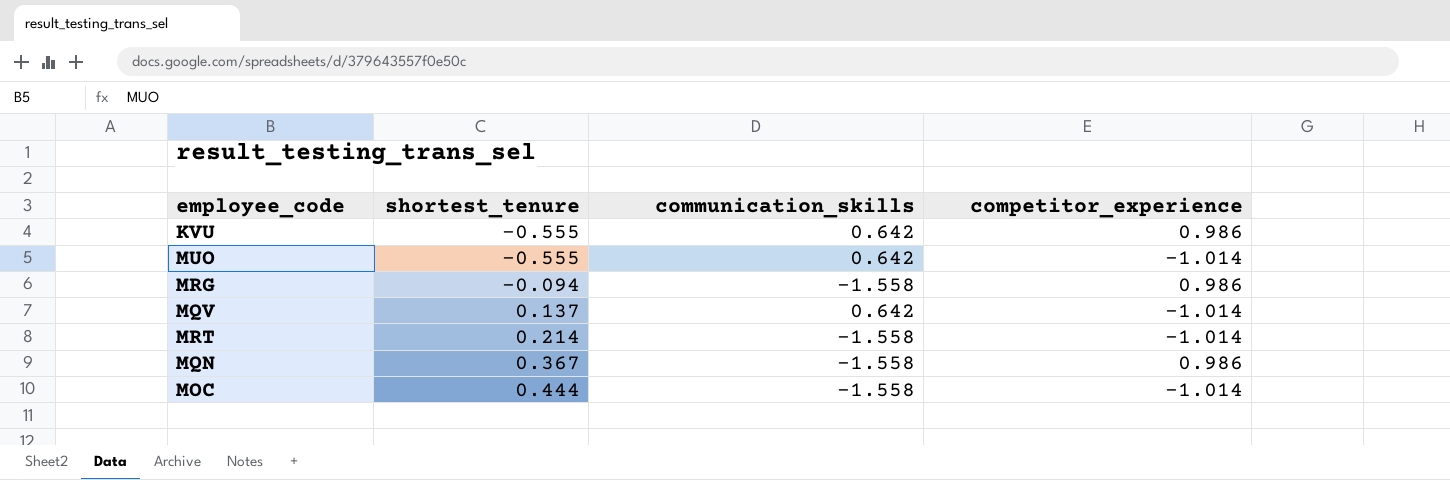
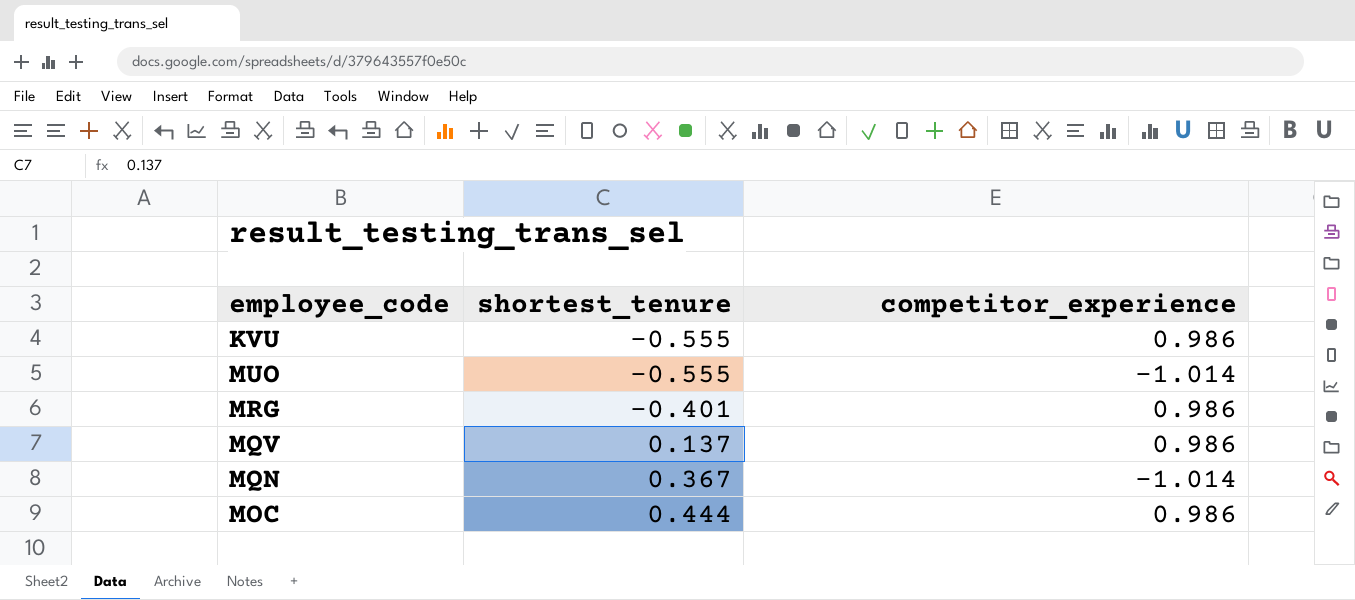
column communication_skills | position: 3 -> none
row MRT: 0.214 | -1.558 | -1.014 -> none
MRG | shortest_tenure: -0.094 -> -0.401
MQV | competitor_experience: -1.014 -> 0.986
MQN | competitor_experience: 0.986 -> -1.014
MOC | competitor_experience: -1.014 -> 0.986

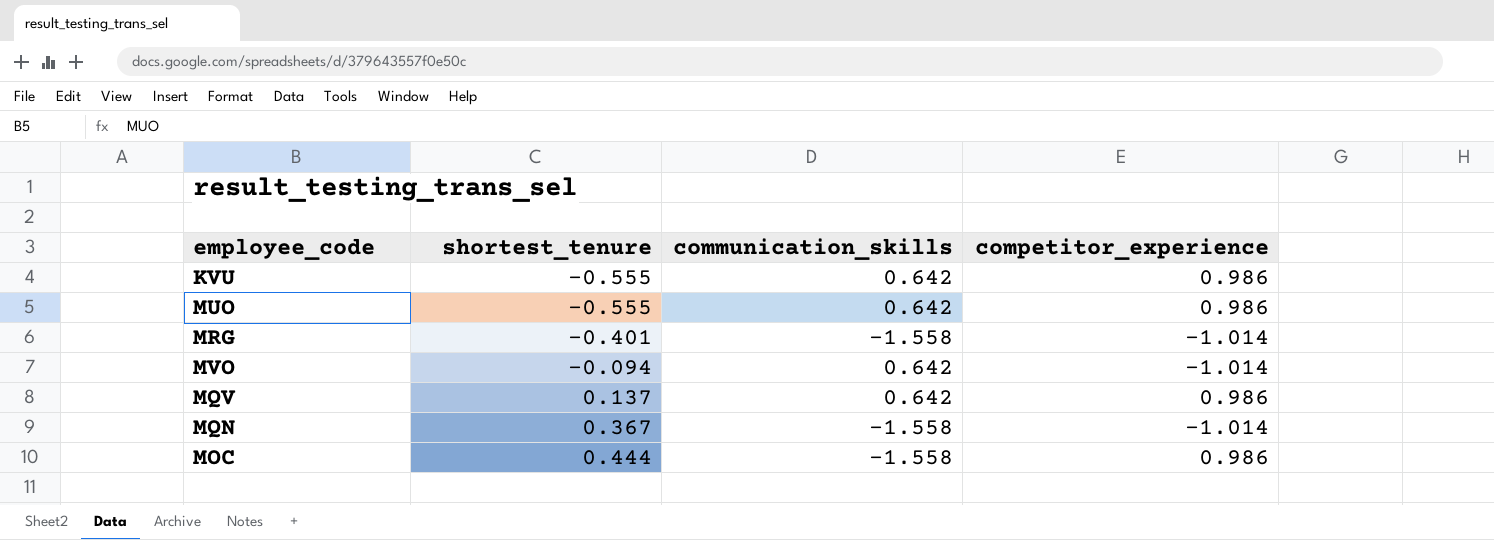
column communication_skills | position: none -> 3
MUO | competitor_experience: -1.014 -> 0.986
MRG | competitor_experience: 0.986 -> -1.014
row MVO: none -> -0.094 | 0.642 | -1.014

